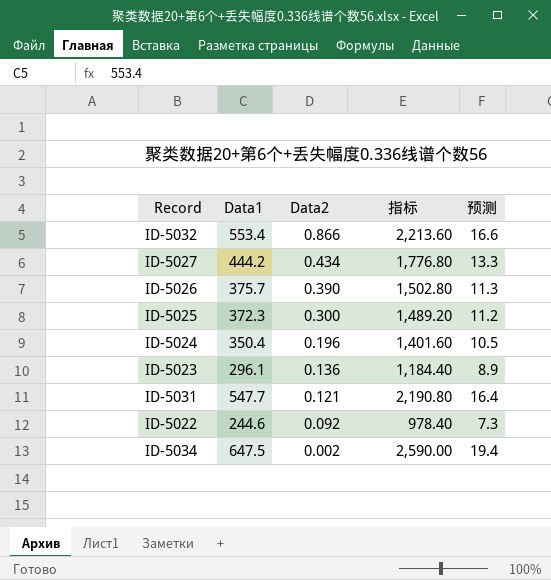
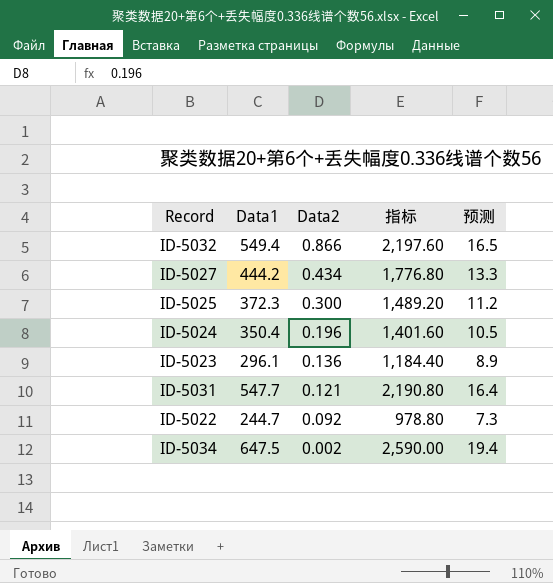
row ID-5026: 375.7 | 0.390 | 1,502.80 | 11.3 -> none
ID-5032 | Data1: 553.4 -> 549.4
ID-5032 | 指标: 2,213.60 -> 2,197.60
ID-5032 | 预测: 16.6 -> 16.5
ID-5022 | Data1: 244.6 -> 244.7
ID-5022 | 指标: 978.40 -> 978.80

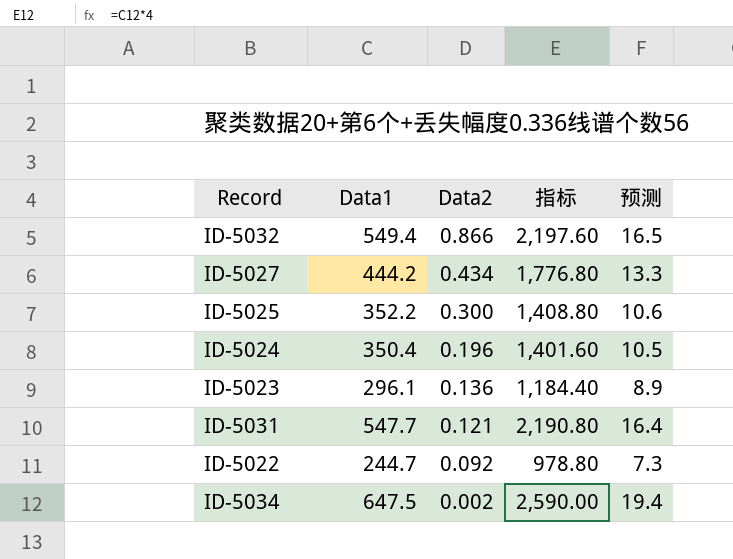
ID-5025 | Data1: 372.3 -> 352.2
ID-5025 | 指标: 1,489.20 -> 1,408.80
ID-5025 | 预测: 11.2 -> 10.6

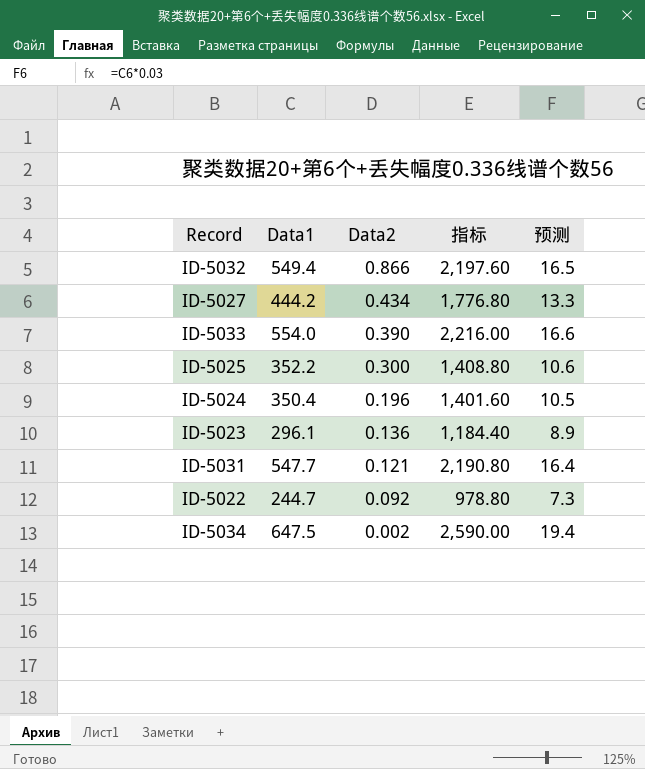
row ID-5033: none -> 554.0 | 0.390 | 2,216.00 | 16.6

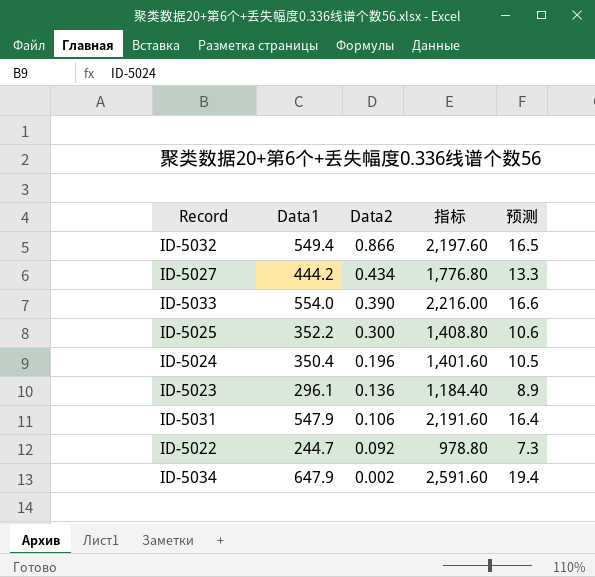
ID-5031 | Data1: 547.7 -> 547.9
ID-5031 | Data2: 0.121 -> 0.106
ID-5031 | 指标: 2,190.80 -> 2,191.60
ID-5034 | Data1: 647.5 -> 647.9
ID-5034 | 指标: 2,590.00 -> 2,591.60

